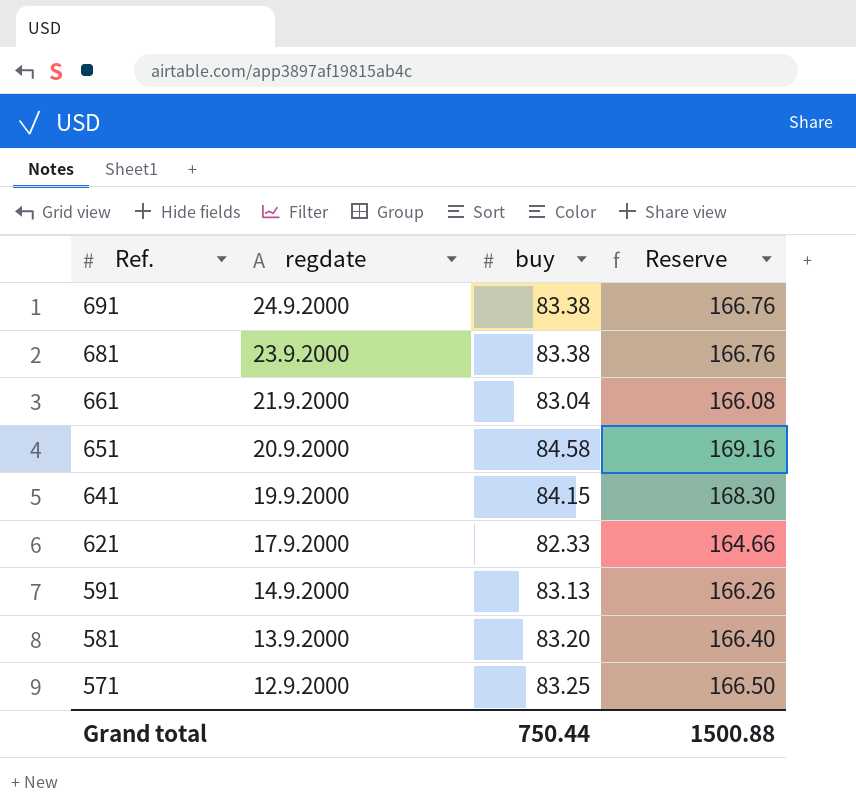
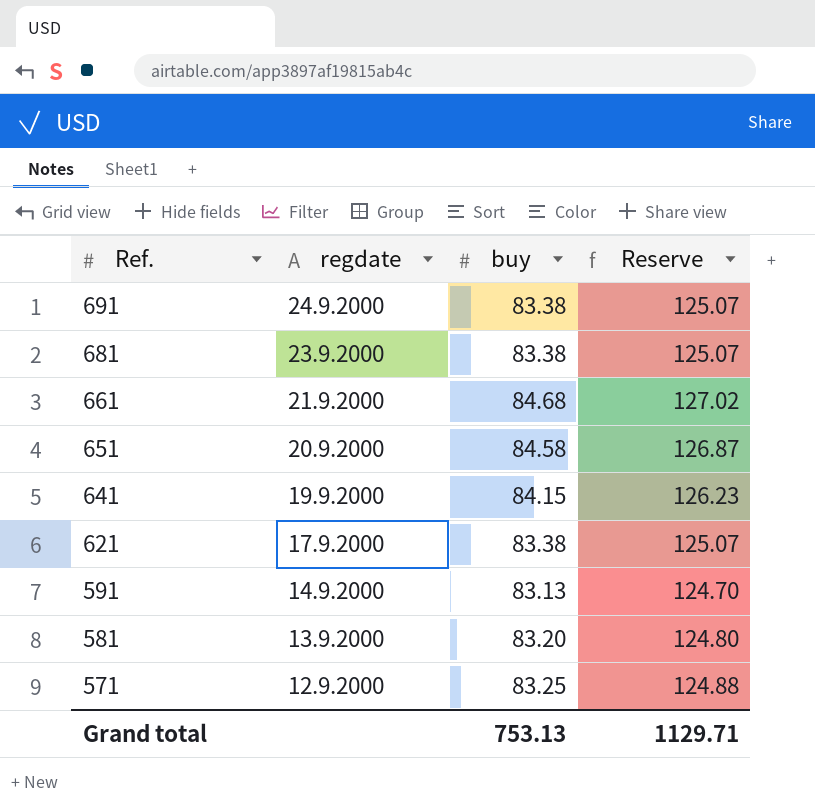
column Reserve | formula: [buy] * 2 -> [buy] * 1.5
661 | buy: 83.04 -> 84.68
621 | buy: 82.33 -> 83.38
Grand total | buy: 750.44 -> 753.13
Grand total | Reserve: 1500.88 -> 1129.71

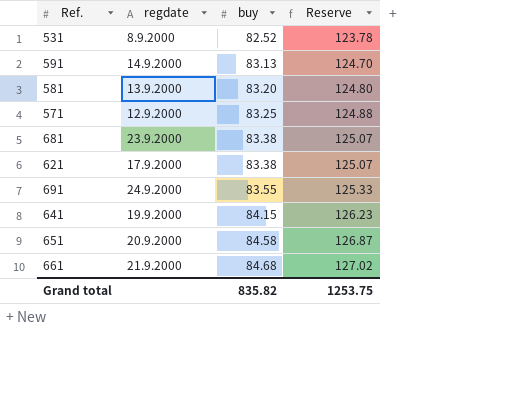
row order: Ref. descending -> buy ascending
row 531: none -> 8.9.2000 | 82.52 | 123.78
691 | buy: 83.38 -> 83.55
691 | Reserve: 125.07 -> 125.33
Grand total | buy: 753.13 -> 835.82
Grand total | Reserve: 1129.71 -> 1253.75

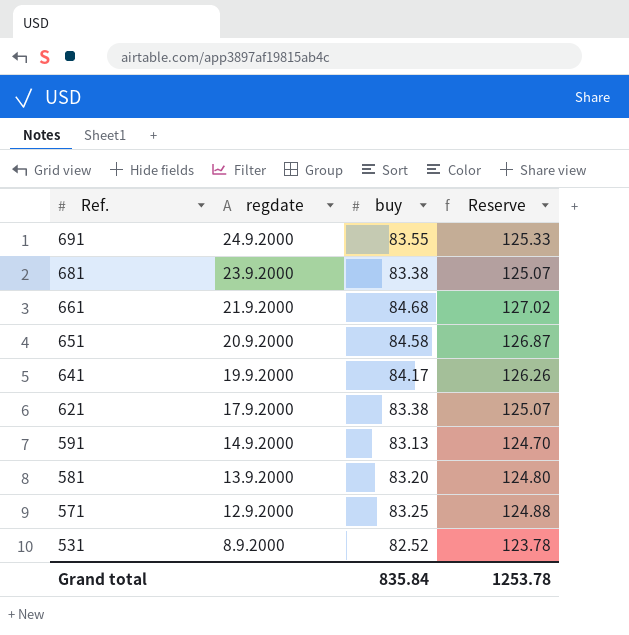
row order: buy ascending -> Ref. descending
641 | buy: 84.15 -> 84.17
641 | Reserve: 126.23 -> 126.26
Grand total | buy: 835.82 -> 835.84
Grand total | Reserve: 1253.75 -> 1253.78

